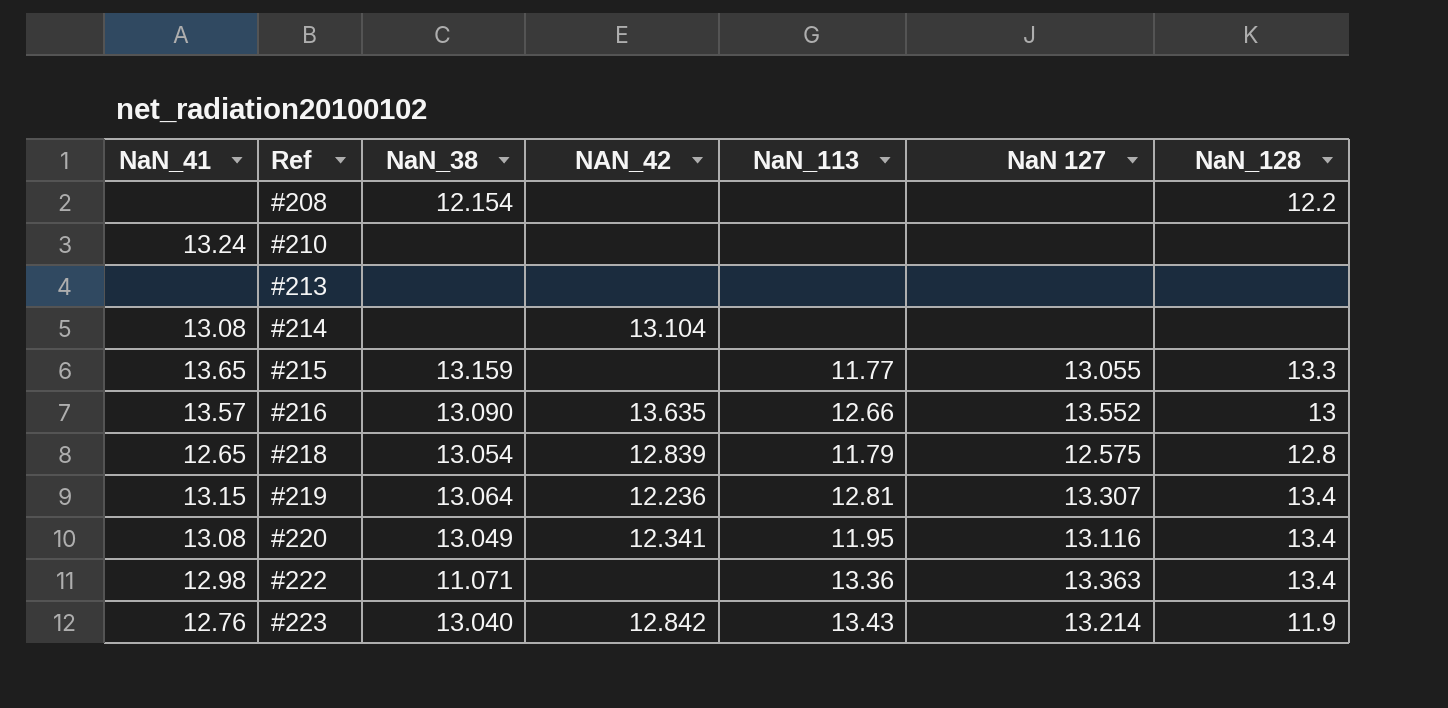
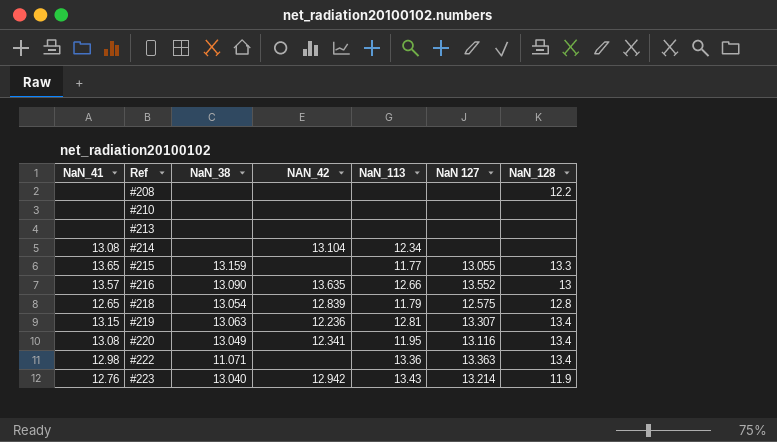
#208 | NaN_38: 12.154 -> none
#210 | NaN_41: 13.24 -> none
#214 | NaN_113: none -> 12.34
#219 | NaN_38: 13.064 -> 13.063
#223 | NAN_42: 12.842 -> 12.942

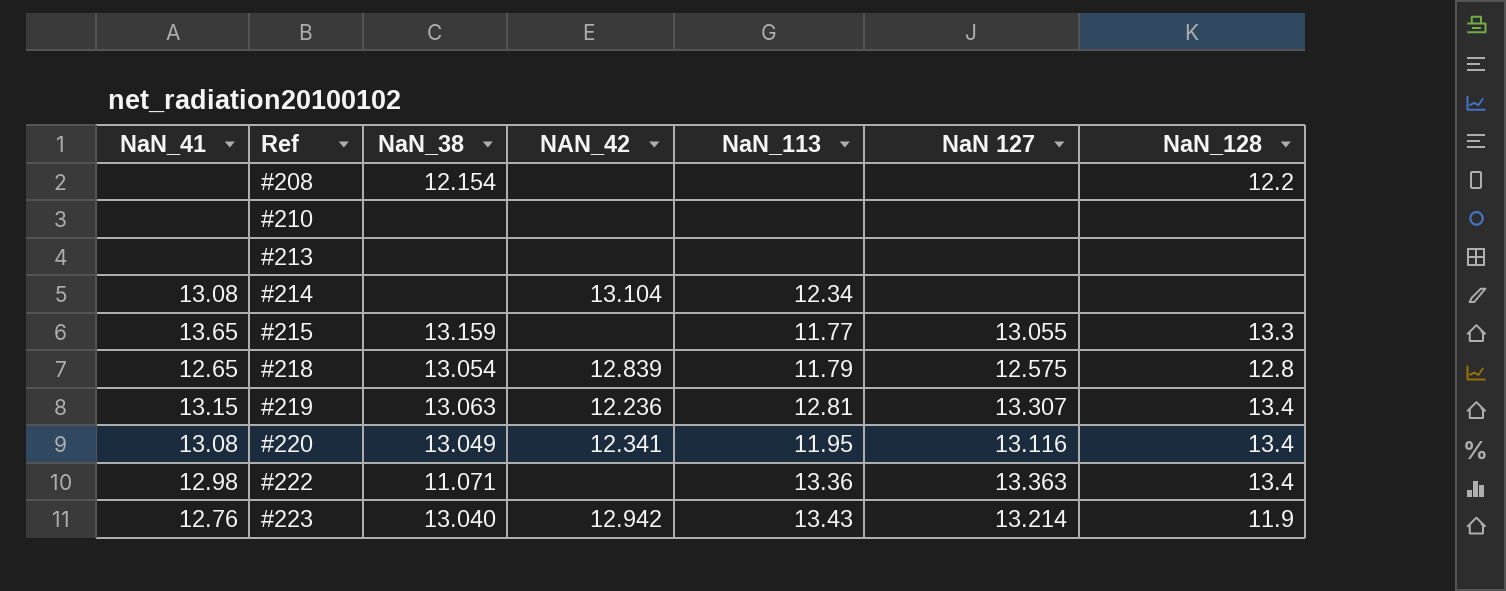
row #216: 13.57 | 13.090 | 13.635 | 12.66 | 13.552 | 13 -> none
#208 | NaN_38: none -> 12.154

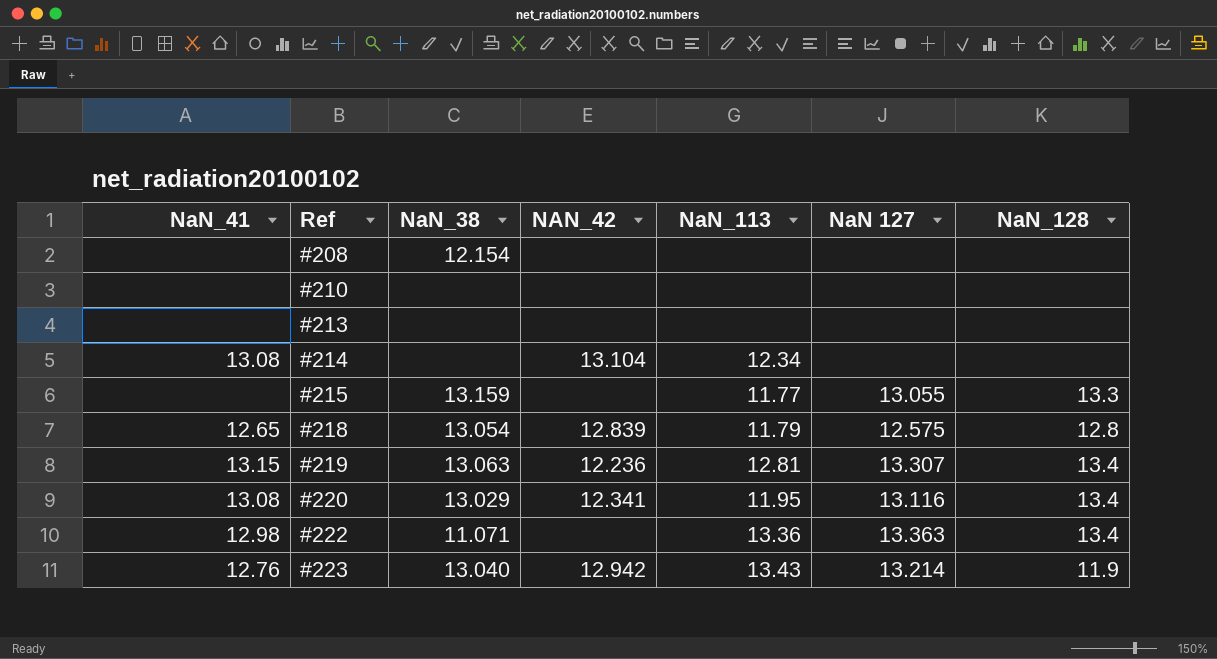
#208 | NaN_128: 12.2 -> none
#215 | NaN_41: 13.65 -> none
#220 | NaN_38: 13.049 -> 13.029

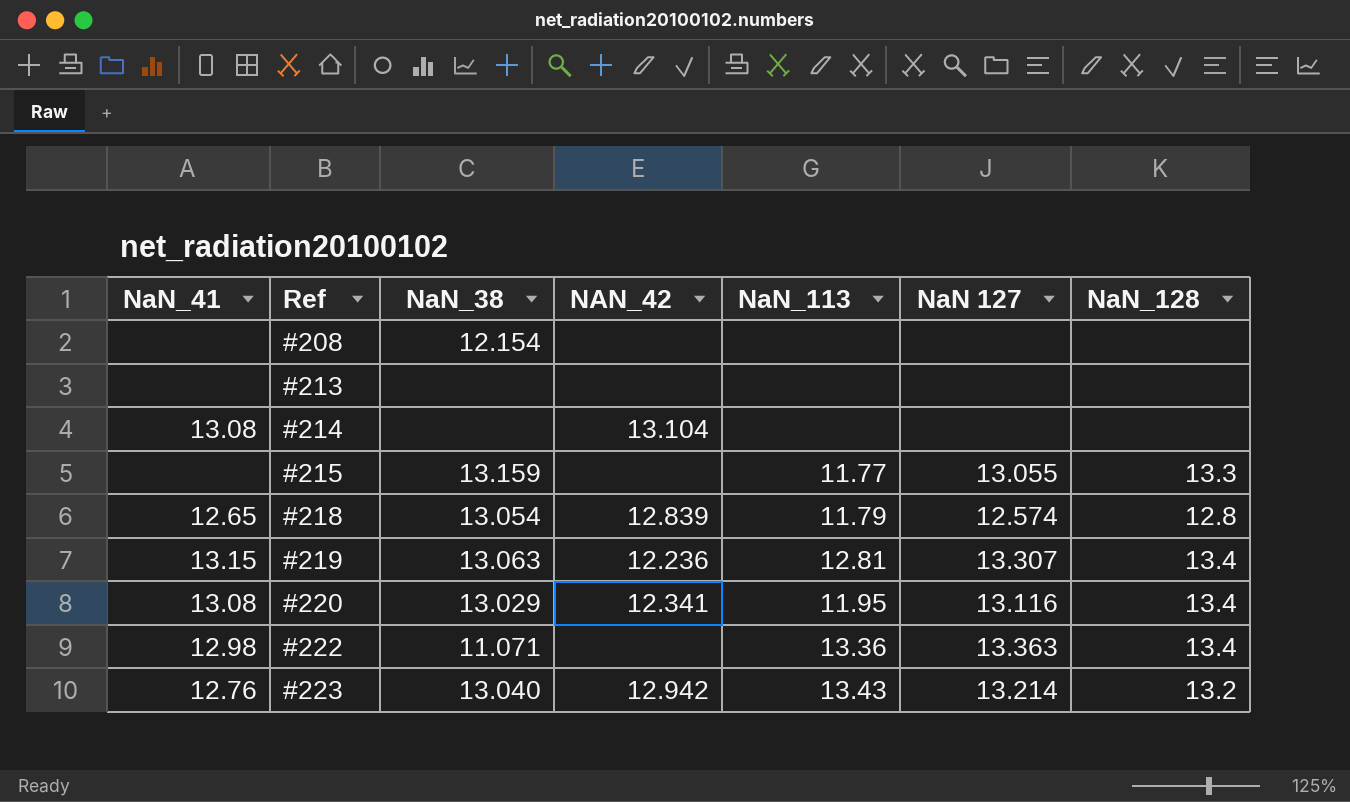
row #210: none | none | none | none | none | none -> none
#214 | NaN_113: 12.34 -> none
#218 | NaN 127: 12.575 -> 12.574
#223 | NaN_128: 11.9 -> 13.2

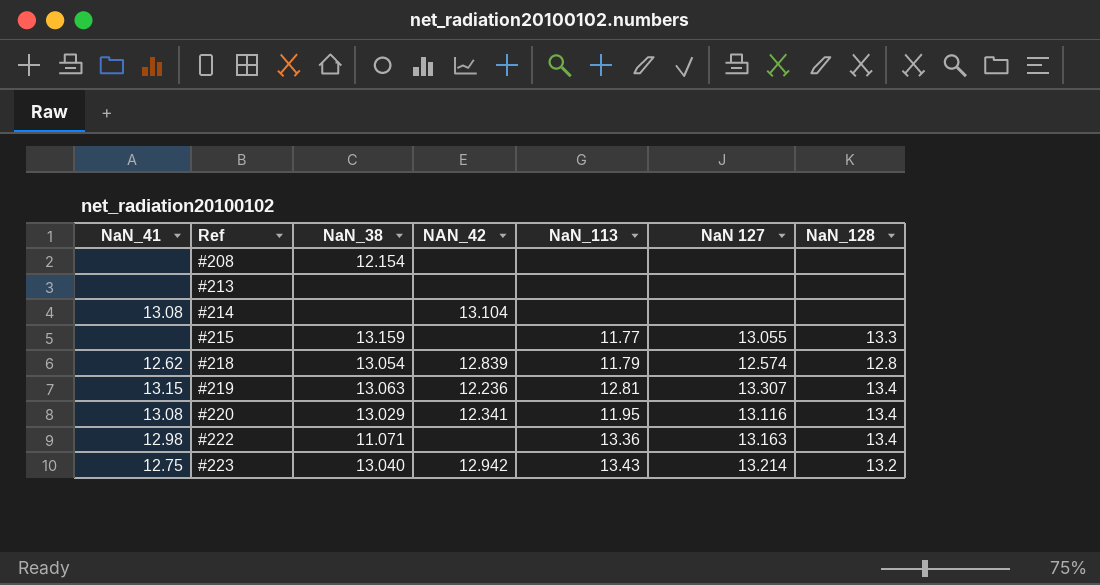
#218 | NaN_41: 12.65 -> 12.62
#222 | NaN 127: 13.363 -> 13.163
#223 | NaN_41: 12.76 -> 12.75

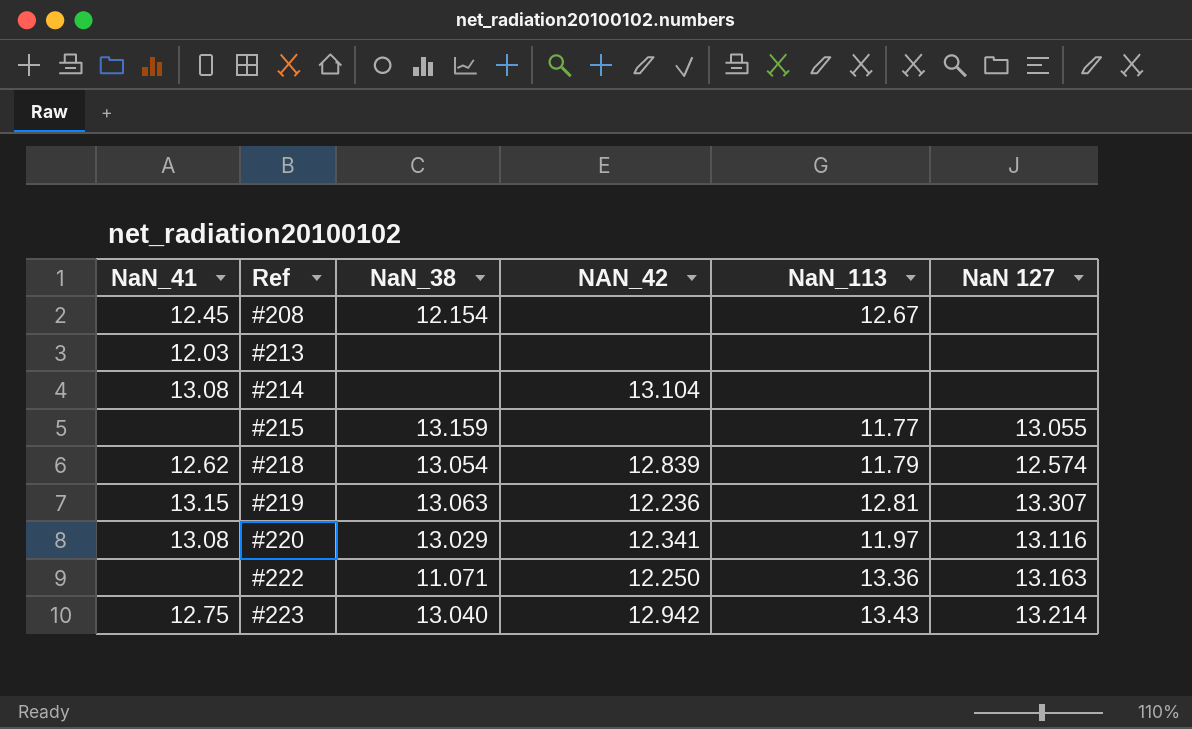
column NaN_128 | position: 7 -> none
#208 | NaN_41: none -> 12.45
#208 | NaN_113: none -> 12.67
#213 | NaN_41: none -> 12.03
#220 | NaN_113: 11.95 -> 11.97
#222 | NaN_41: 12.98 -> none
#222 | NAN_42: none -> 12.250

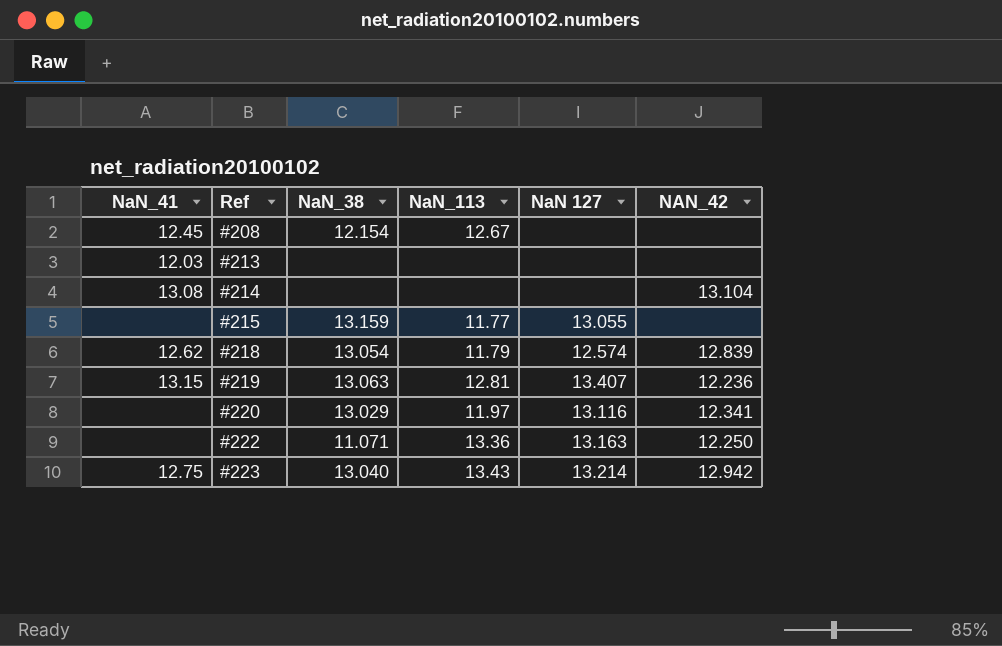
column NAN_42 | position: 4 -> 6
#219 | NaN 127: 13.307 -> 13.407
#220 | NaN_41: 13.08 -> none

